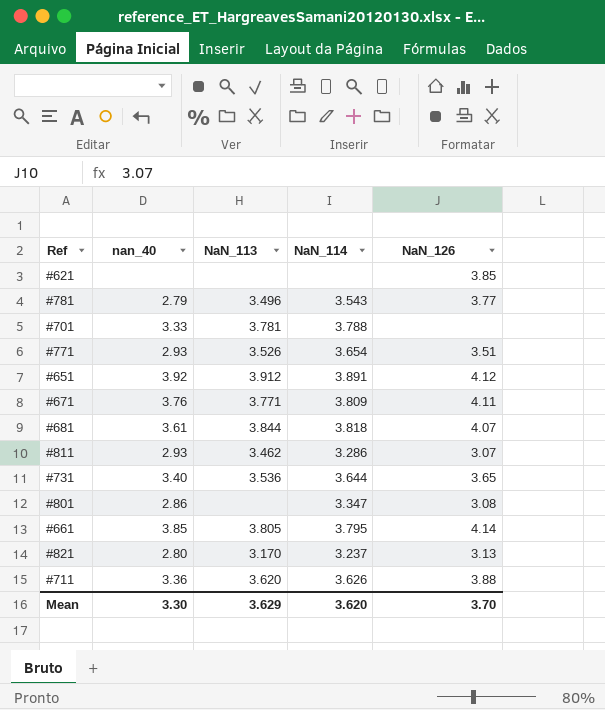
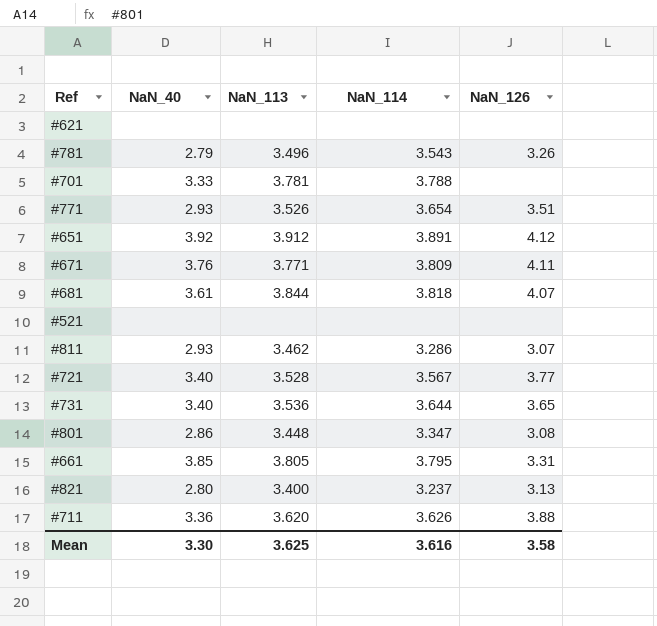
column name: nan_40 -> NaN_40
#621 | NaN_126: 3.85 -> none
#781 | NaN_126: 3.77 -> 3.26
row #521: none -> none | none | none | none
row #721: none -> 3.40 | 3.528 | 3.567 | 3.77
#801 | NaN_113: none -> 3.448
#661 | NaN_126: 4.14 -> 3.31
#821 | NaN_113: 3.170 -> 3.400
Mean | NaN_113: 3.629 -> 3.625
Mean | NaN_114: 3.620 -> 3.616
Mean | NaN_126: 3.70 -> 3.58

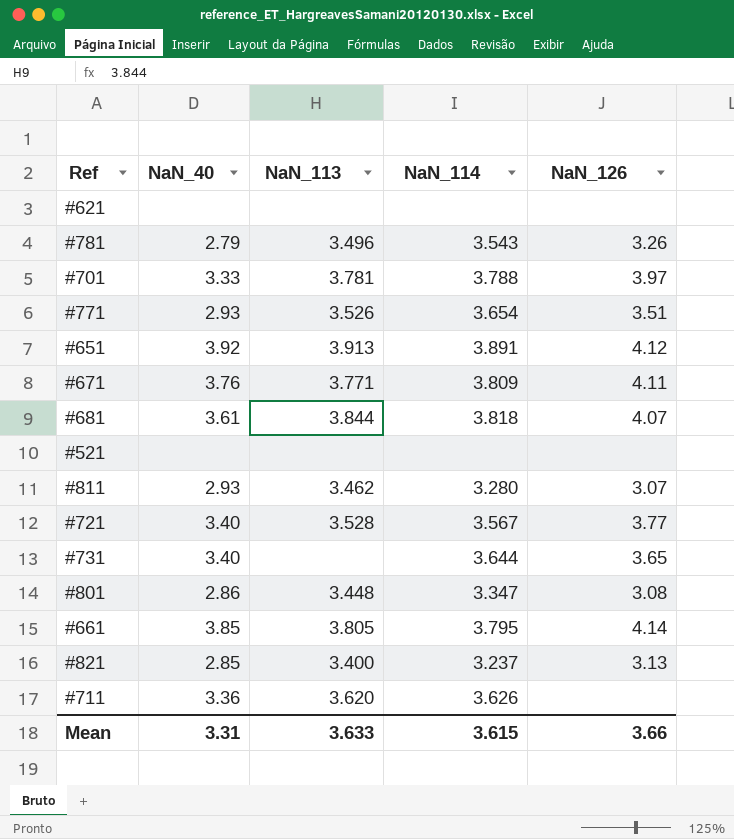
#701 | NaN_126: none -> 3.97
#651 | NaN_113: 3.912 -> 3.913
#811 | NaN_114: 3.286 -> 3.280
#731 | NaN_113: 3.536 -> none
#661 | NaN_126: 3.31 -> 4.14
#821 | NaN_40: 2.80 -> 2.85
#711 | NaN_126: 3.88 -> none
Mean | NaN_40: 3.30 -> 3.31
Mean | NaN_113: 3.625 -> 3.633
Mean | NaN_114: 3.616 -> 3.615
Mean | NaN_126: 3.58 -> 3.66

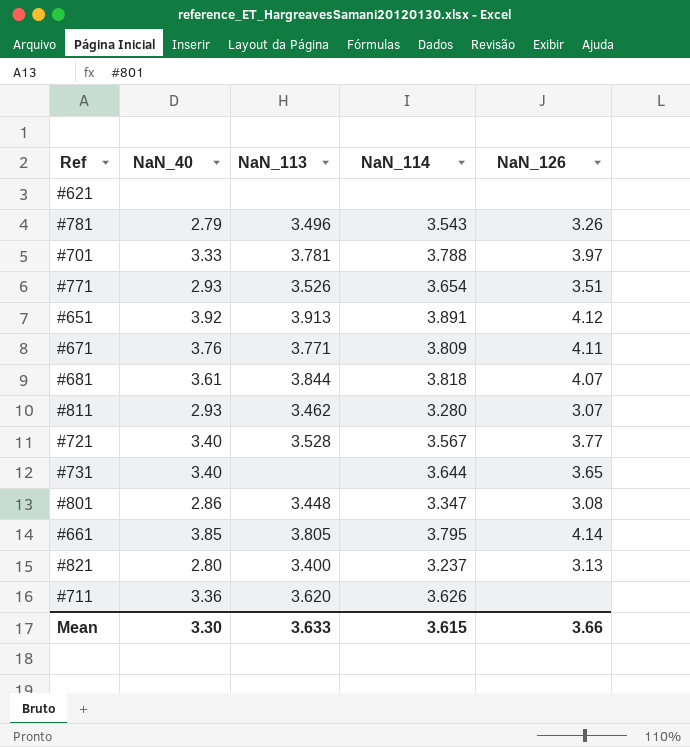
row #521: none | none | none | none -> none
#821 | NaN_40: 2.85 -> 2.80
Mean | NaN_40: 3.31 -> 3.30

